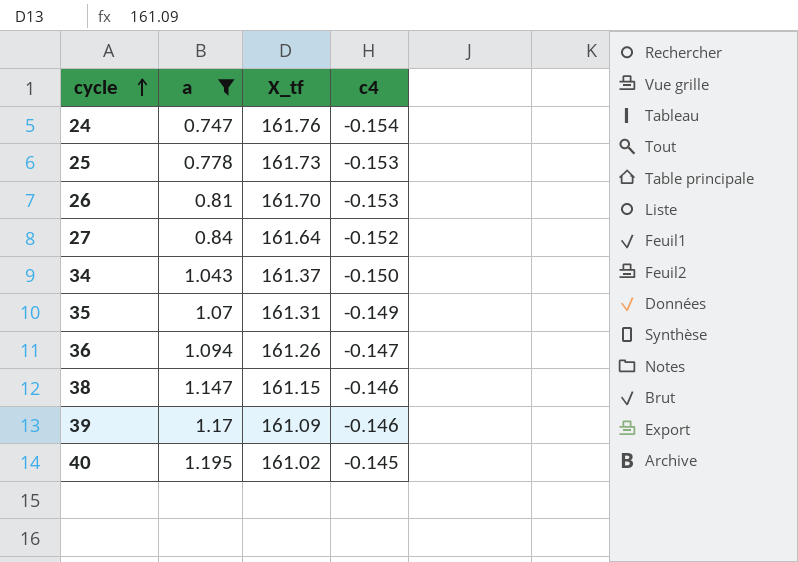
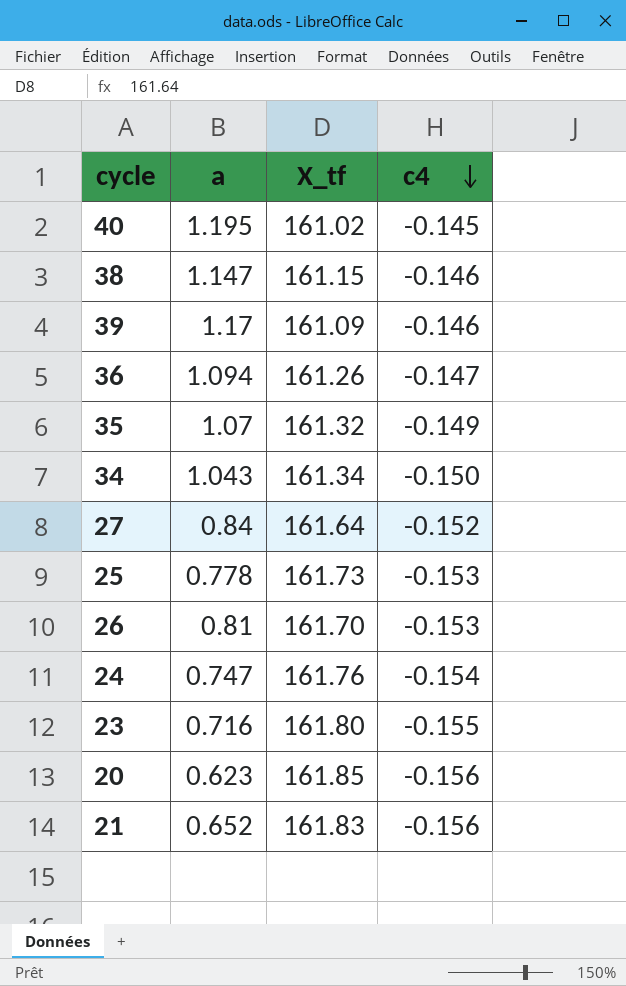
filter: a >= 0.747 -> none
row order: cycle ascending -> c4 descending
35 | X_tf: 161.31 -> 161.32
34 | X_tf: 161.37 -> 161.34

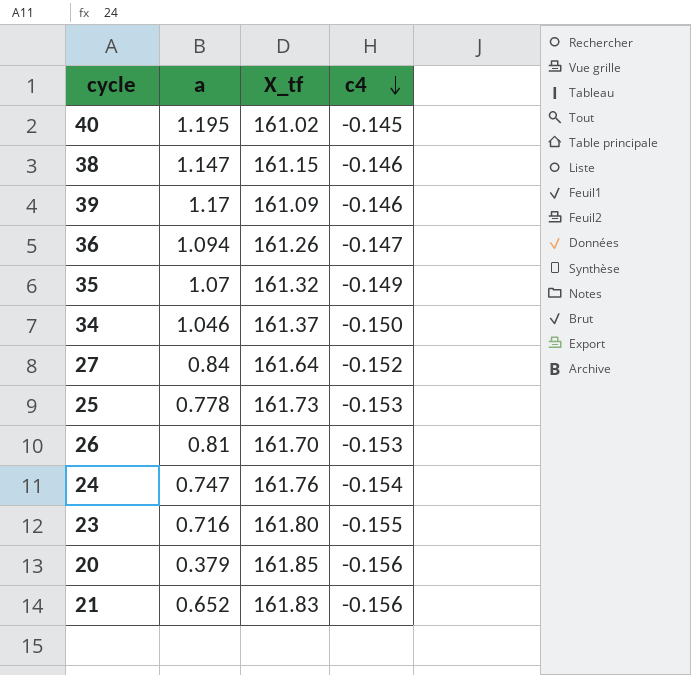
34 | a: 1.043 -> 1.046
34 | X_tf: 161.34 -> 161.37
20 | a: 0.623 -> 0.379

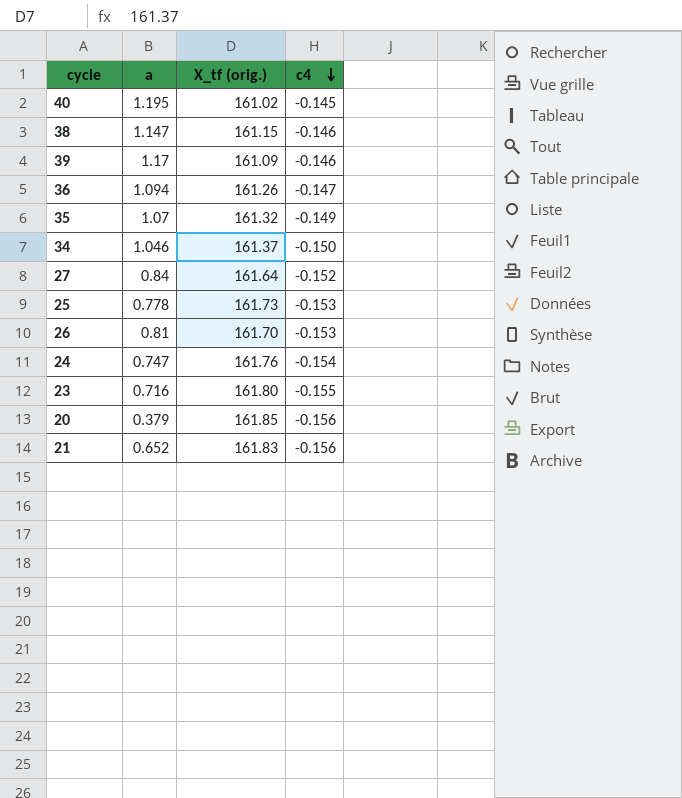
column name: X_tf -> X_tf (orig.)

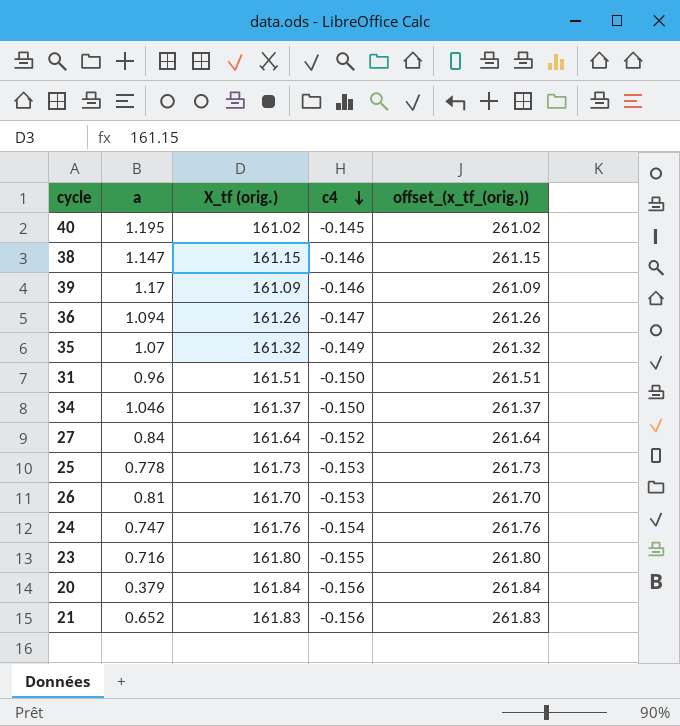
column offset_(x_tf_(orig.)) | formula: none -> [X_tf (orig.)] + 100
row 31: none -> 0.96 | 161.51 | -0.150 | 261.51
20 | X_tf (orig.): 161.85 -> 161.84

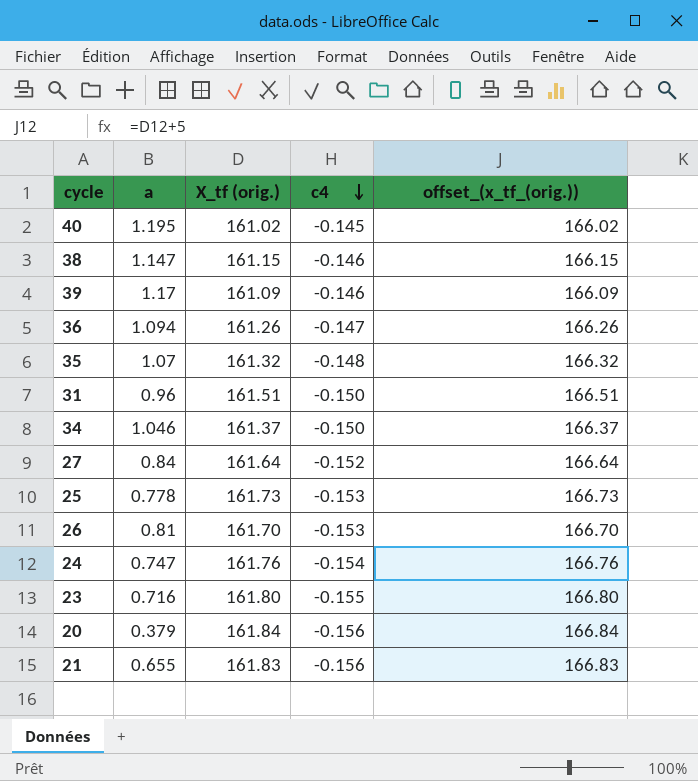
column offset_(x_tf_(orig.)) | formula: [X_tf (orig.)] + 100 -> [X_tf (orig.)] + 5
35 | c4: -0.149 -> -0.148
21 | a: 0.652 -> 0.655

